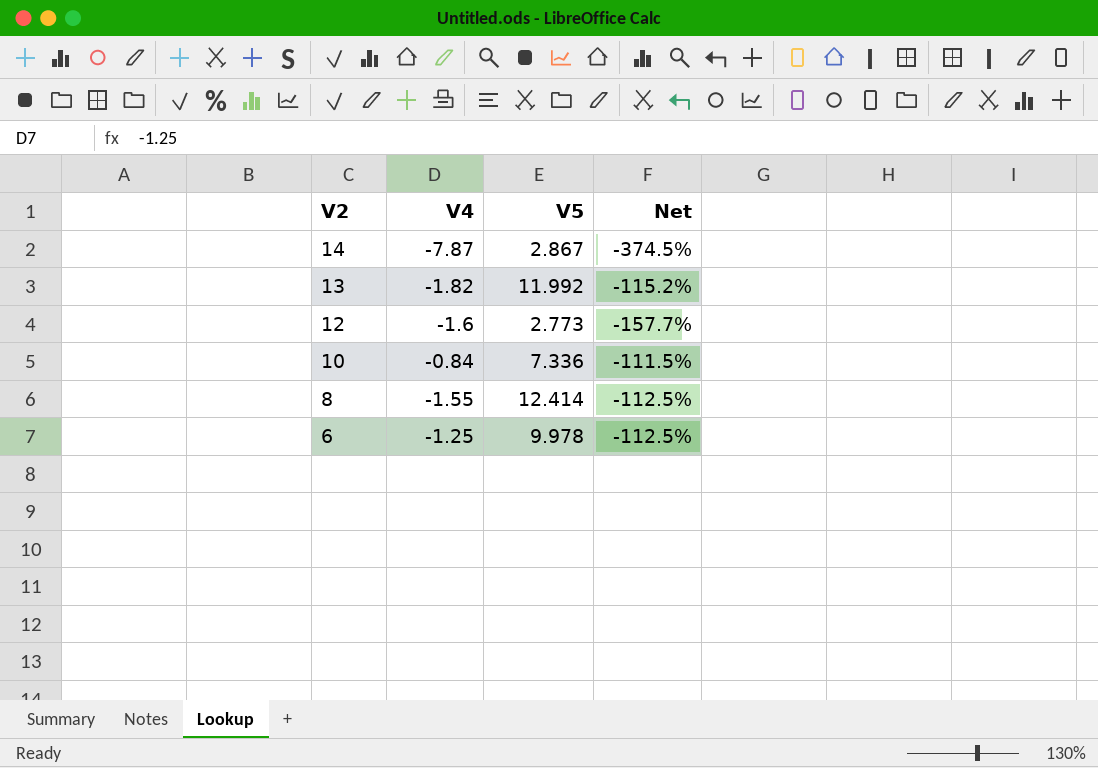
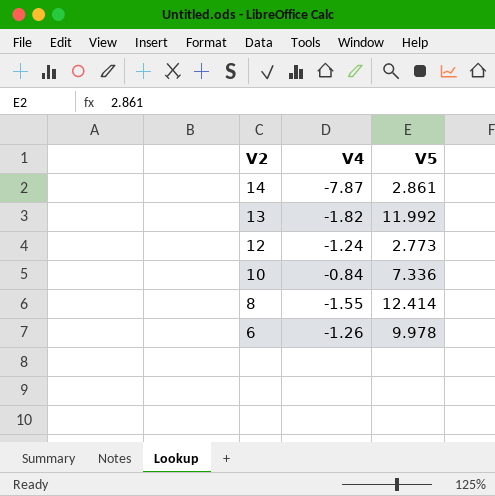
column Net | formula: ([V4] - [V5]) / [V5] -> none
14 | V5: 2.867 -> 2.861
12 | V4: -1.6 -> -1.24
6 | V4: -1.25 -> -1.26

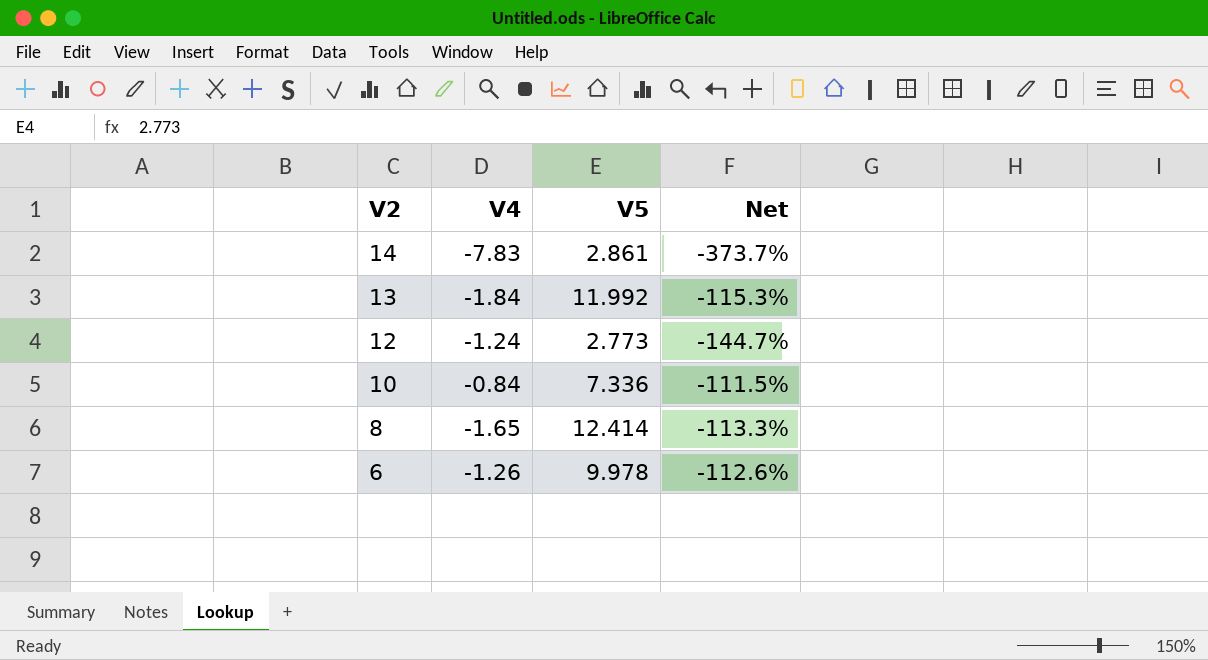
column Net | formula: none -> ([V4] - [V5]) / [V5]
14 | V4: -7.87 -> -7.83
13 | V4: -1.82 -> -1.84
8 | V4: -1.55 -> -1.65

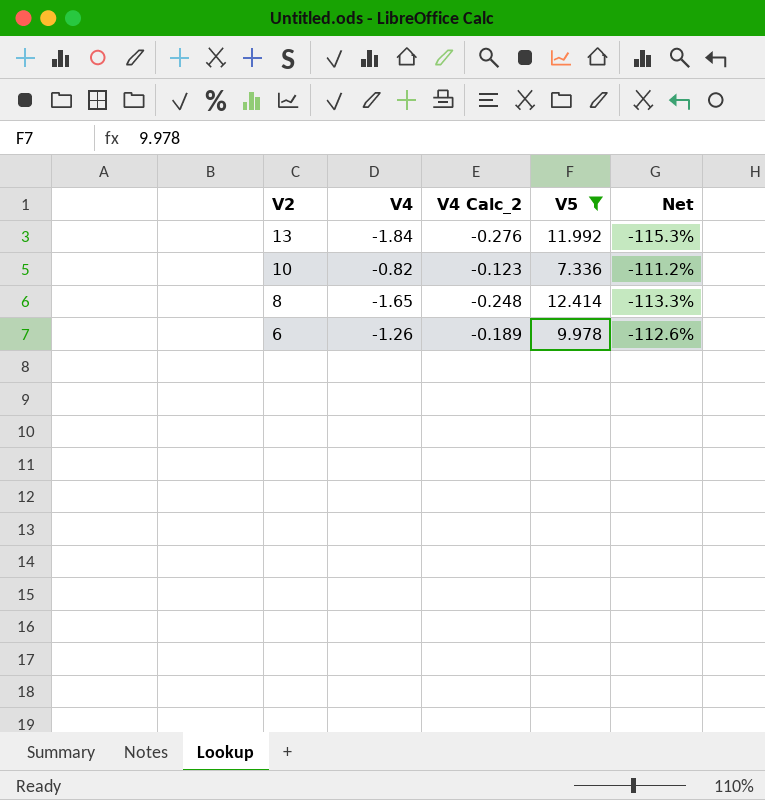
filter: none -> V5 >= 7.336
column V4 Calc_2 | formula: none -> [V4] * 0.15
10 | V4: -0.84 -> -0.82
10 | Net: -111.5% -> -111.2%

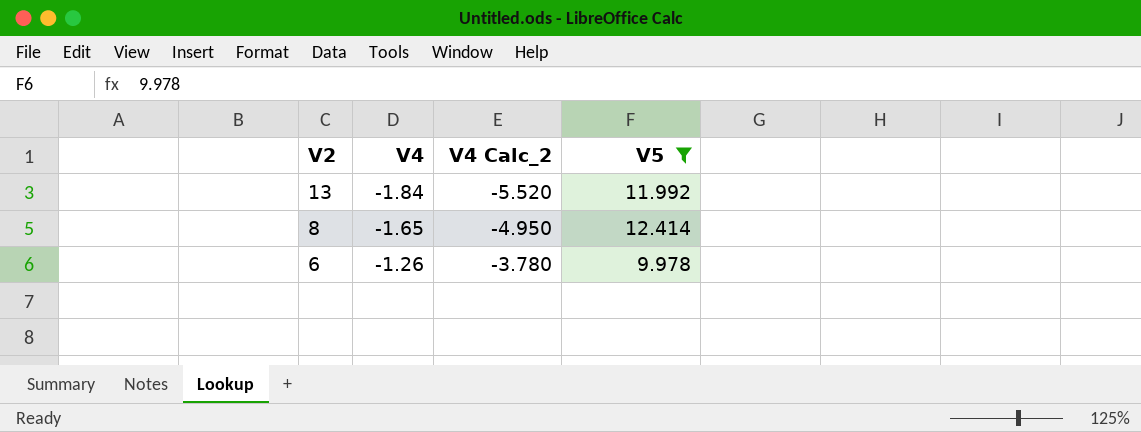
column Net | formula: ([V4] - [V5]) / [V5] -> none
column V4 Calc_2 | formula: [V4] * 0.15 -> [V4] * 3
row 10: -0.82 | -0.123 | 7.336 | -111.2% -> none

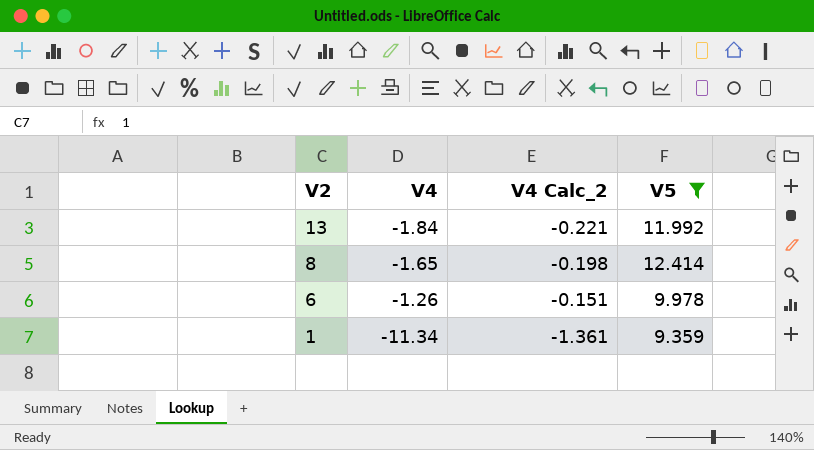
column V4 Calc_2 | formula: [V4] * 3 -> [V4] * 0.12
row 1: none -> -11.34 | -1.361 | 9.359

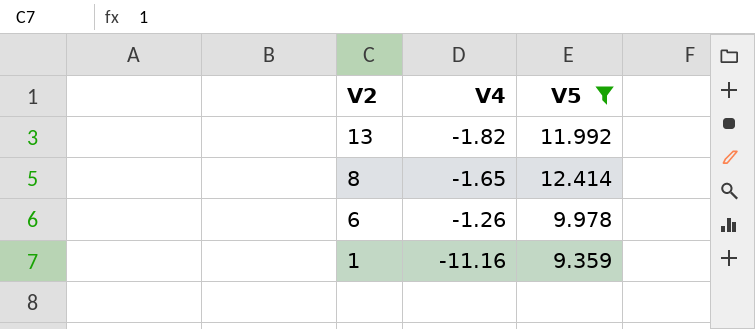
column V4 Calc_2 | formula: [V4] * 0.12 -> none
13 | V4: -1.84 -> -1.82
1 | V4: -11.34 -> -11.16

